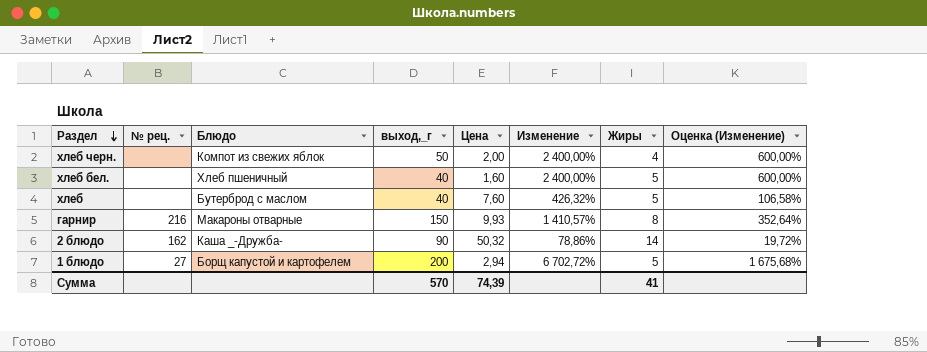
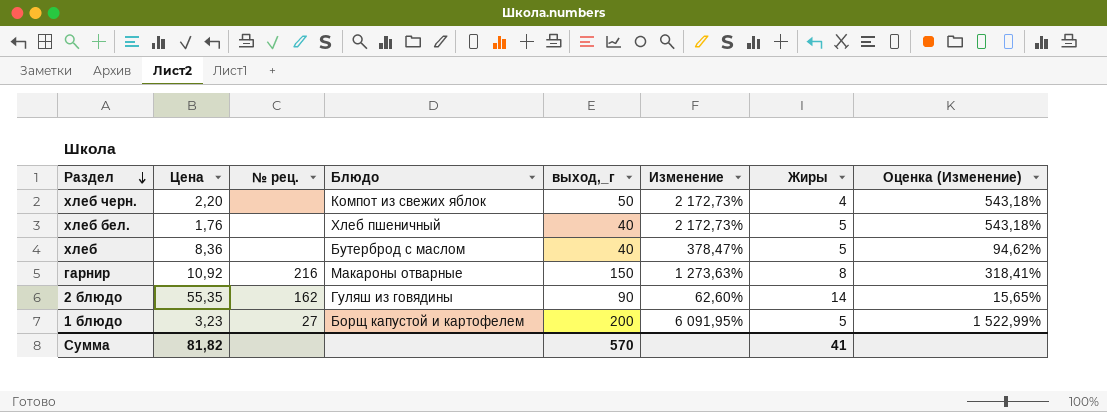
column Цена | position: 5 -> 2
хлеб черн. | Цена: 2,00 -> 2,20
хлеб черн. | Изменение: 2 400,00% -> 2 172,73%
хлеб черн. | Оценка (Изменение): 600,00% -> 543,18%
хлеб бел. | Цена: 1,60 -> 1,76
хлеб бел. | Изменение: 2 400,00% -> 2 172,73%
хлеб бел. | Оценка (Изменение): 600,00% -> 543,18%
хлеб | Цена: 7,60 -> 8,36
хлеб | Изменение: 426,32% -> 378,47%
хлеб | Оценка (Изменение): 106,58% -> 94,62%
гарнир | Цена: 9,93 -> 10,92
гарнир | Изменение: 1 410,57% -> 1 273,63%
гарнир | Оценка (Изменение): 352,64% -> 318,41%
2 блюдо | Цена: 50,32 -> 55,35
2 блюдо | Блюдо: Каша _-Дружба- -> Гуляш из говядины
2 блюдо | Изменение: 78,86% -> 62,60%
2 блюдо | Оценка (Изменение): 19,72% -> 15,65%
1 блюдо | Цена: 2,94 -> 3,23
1 блюдо | Изменение: 6 702,72% -> 6 091,95%
1 блюдо | Оценка (Изменение): 1 675,68% -> 1 522,99%
Сумма | Цена: 74,39 -> 81,82

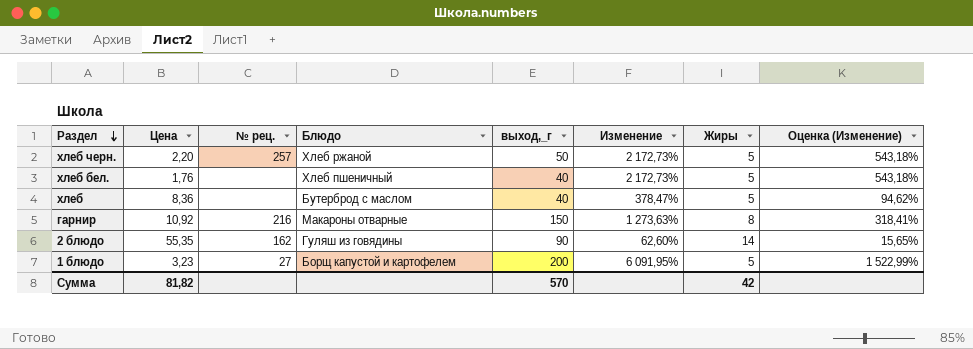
хлеб черн. | № рец.: none -> 257
хлеб черн. | Блюдо: Компот из свежих яблок -> Хлеб ржаной
хлеб черн. | Жиры: 4 -> 5
Сумма | Жиры: 41 -> 42

